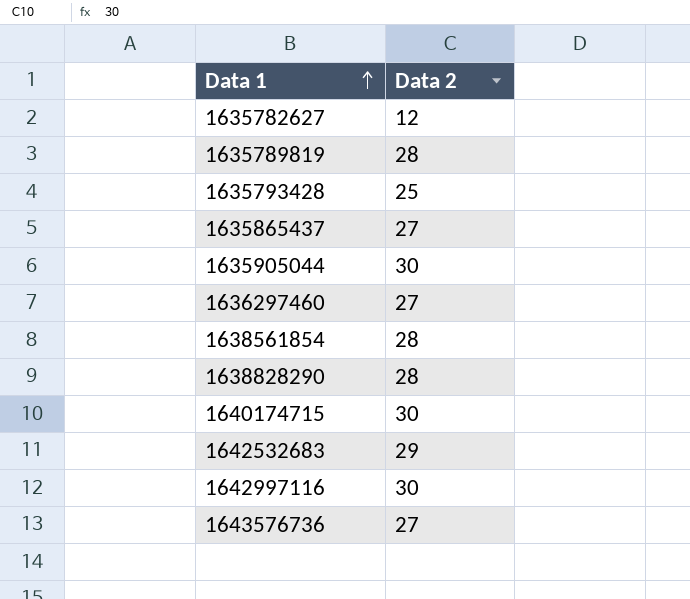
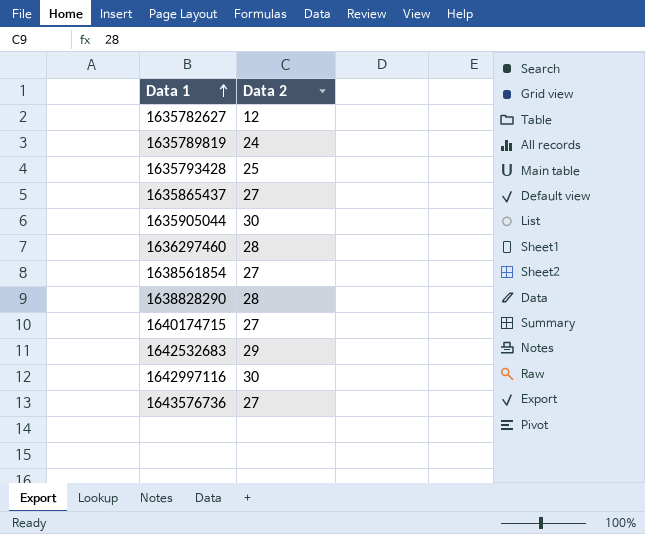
1635789819 | Data 2: 28 -> 24
1636297460 | Data 2: 27 -> 28
1638561854 | Data 2: 28 -> 27
1640174715 | Data 2: 30 -> 27

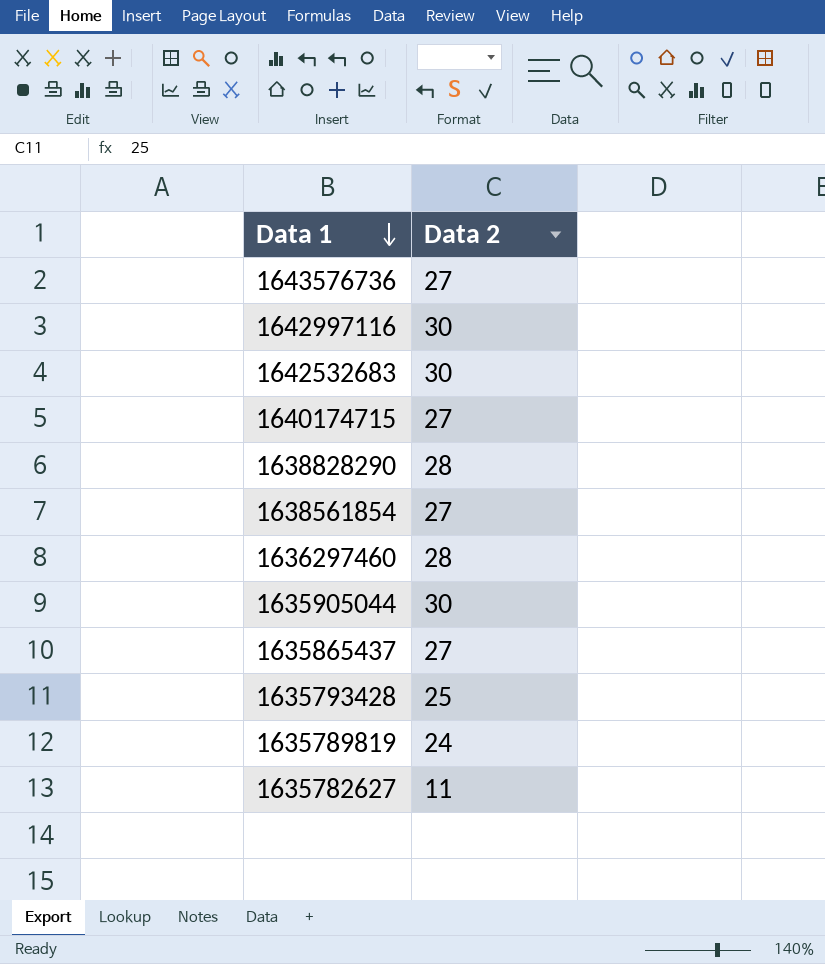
row order: Data 1 ascending -> Data 1 descending
1642532683 | Data 2: 29 -> 30
1635782627 | Data 2: 12 -> 11

